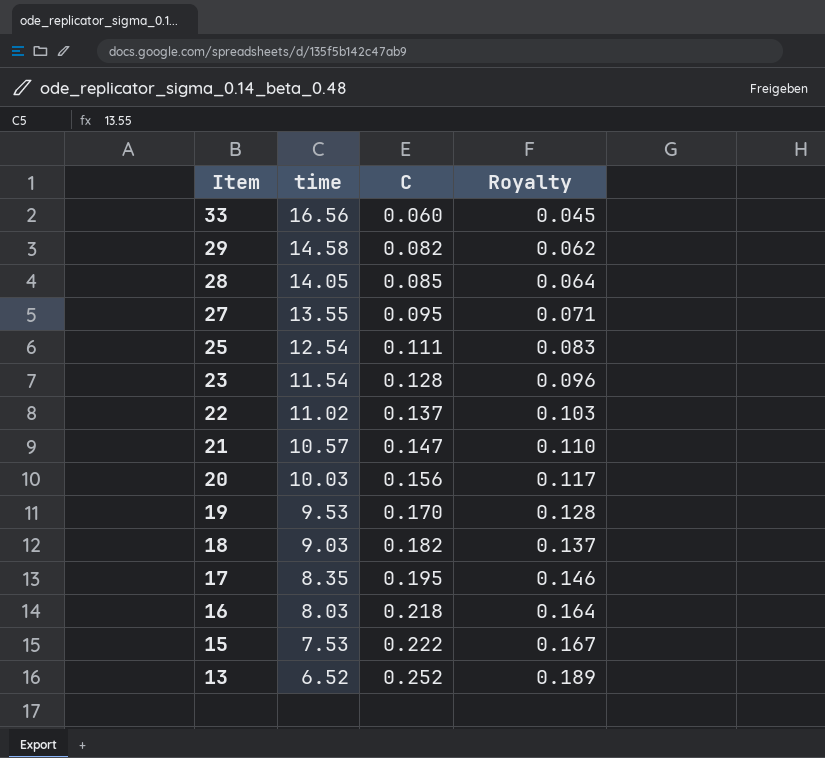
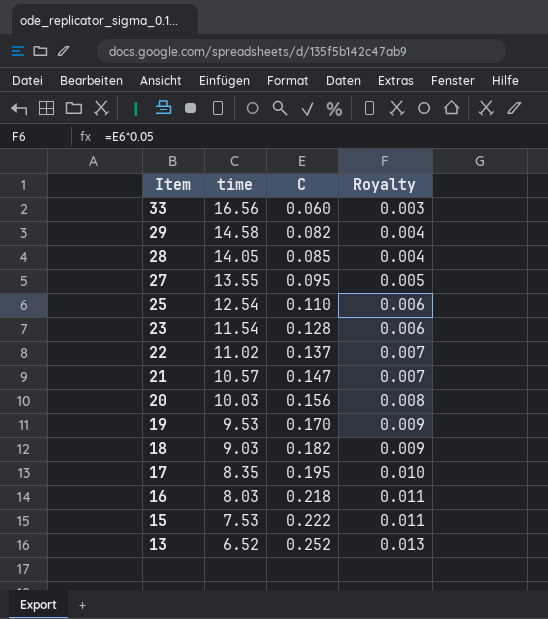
column Royalty | formula: [C] * 0.75 -> [C] * 0.05
25 | C: 0.111 -> 0.110

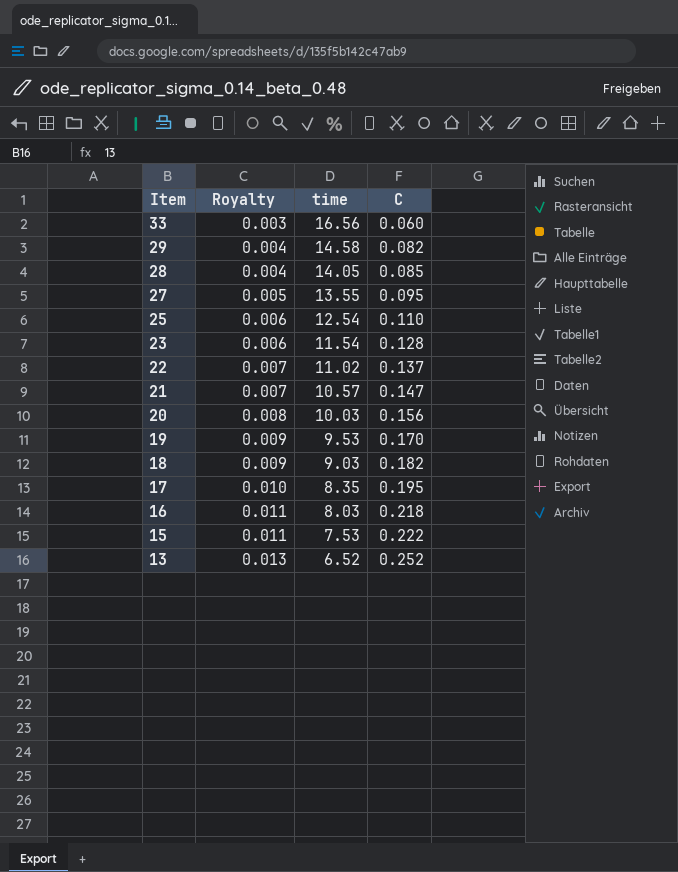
column Royalty | position: 4 -> 2

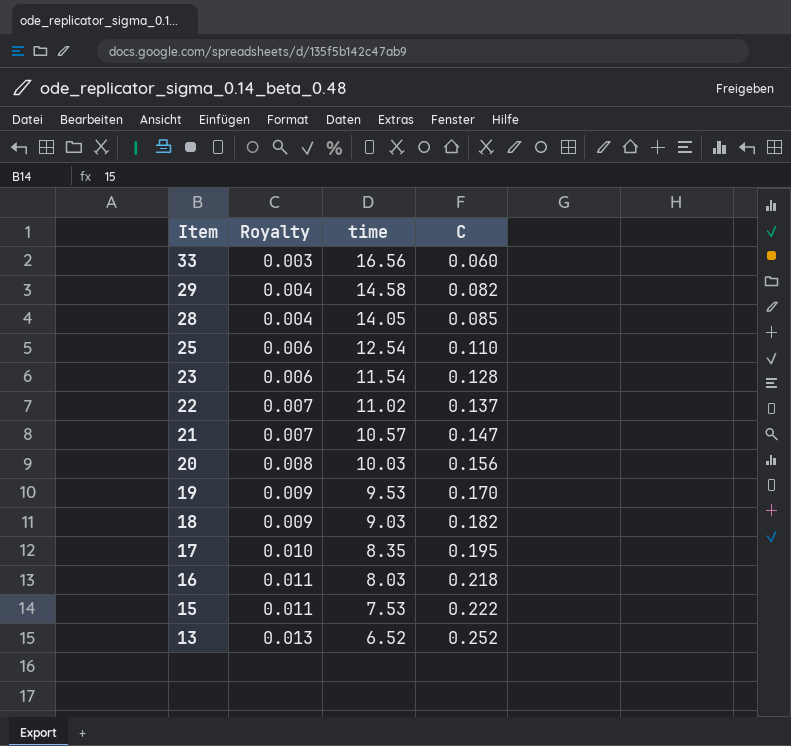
row 27: 0.005 | 13.55 | 0.095 -> none

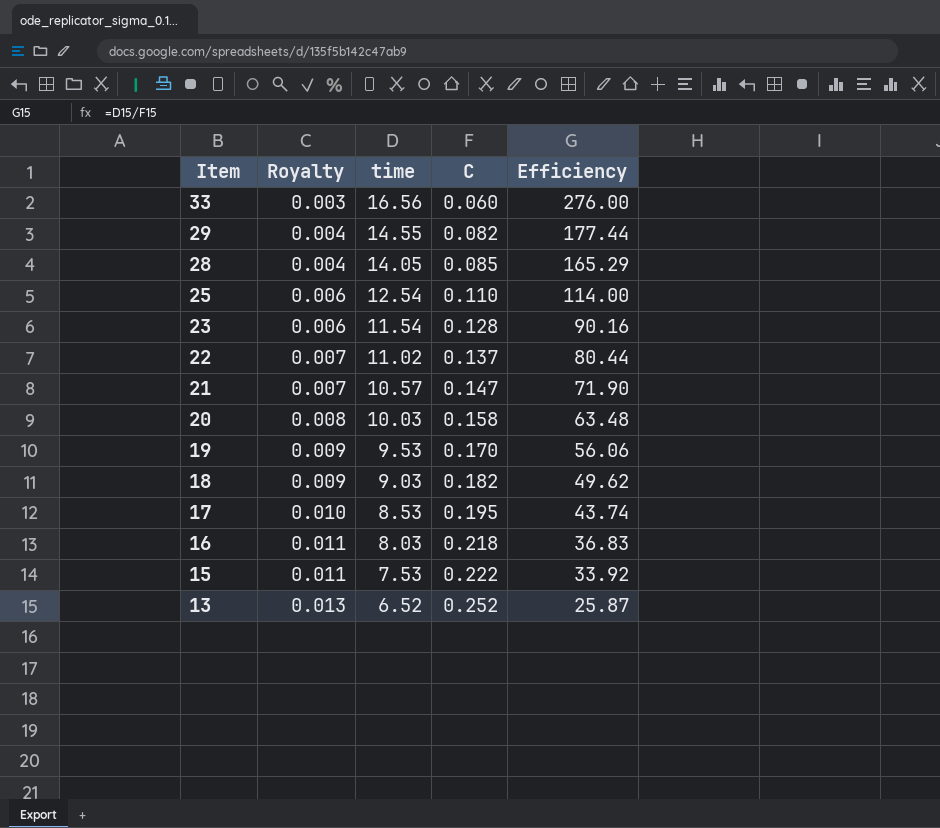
column Efficiency | formula: none -> [time] / [C]
29 | time: 14.58 -> 14.55
20 | C: 0.156 -> 0.158
17 | time: 8.35 -> 8.53

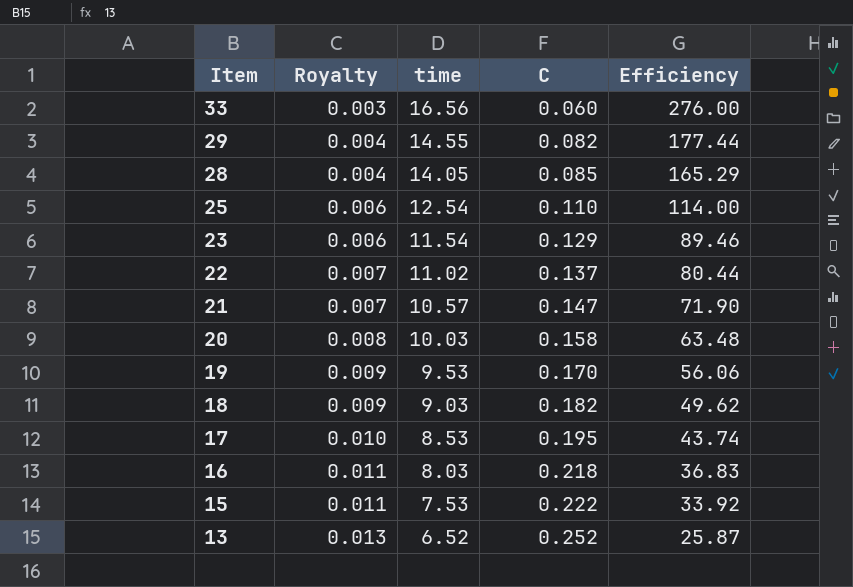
23 | C: 0.128 -> 0.129
23 | Efficiency: 90.16 -> 89.46

